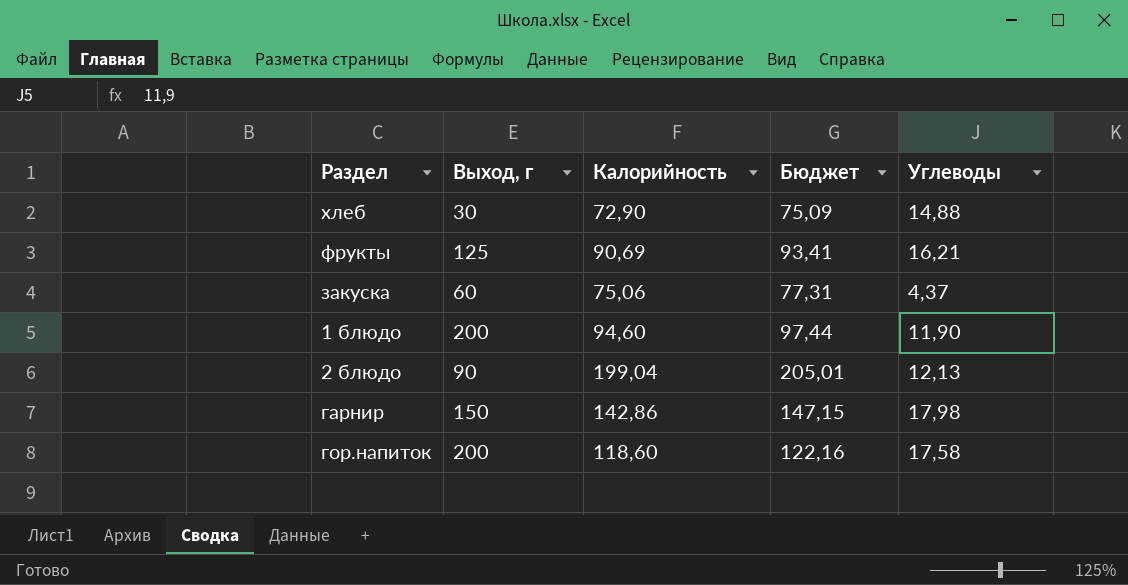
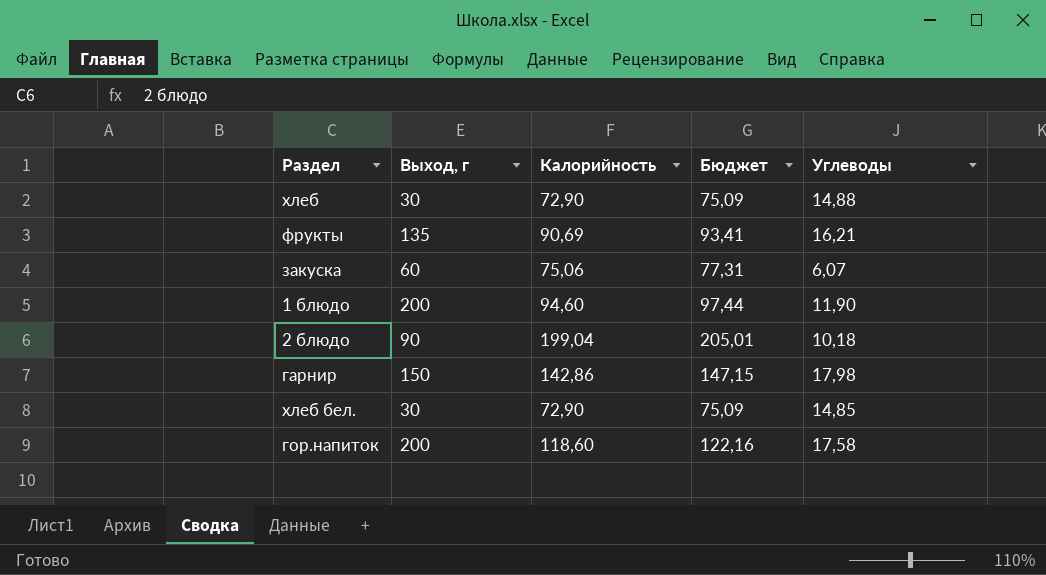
фрукты | Выход, г: 125 -> 135
закуска | Углеводы: 4,37 -> 6,07
2 блюдо | Углеводы: 12,13 -> 10,18
row хлеб бел.: none -> 30 | 72,90 | 75,09 | 14,85

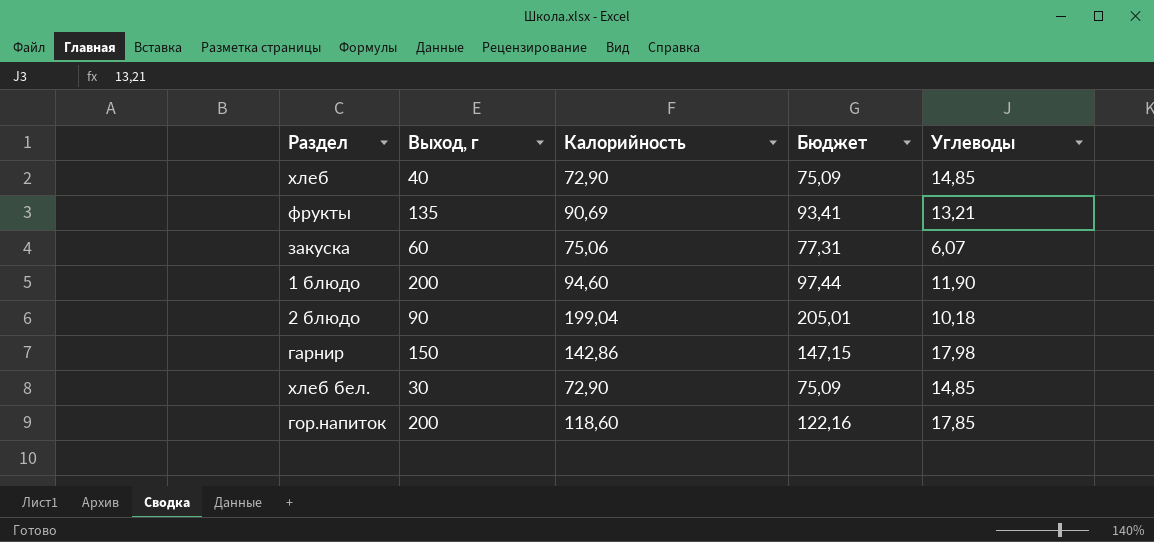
хлеб | Выход, г: 30 -> 40
хлеб | Углеводы: 14,88 -> 14,85
фрукты | Углеводы: 16,21 -> 13,21
гор.напиток | Углеводы: 17,58 -> 17,85

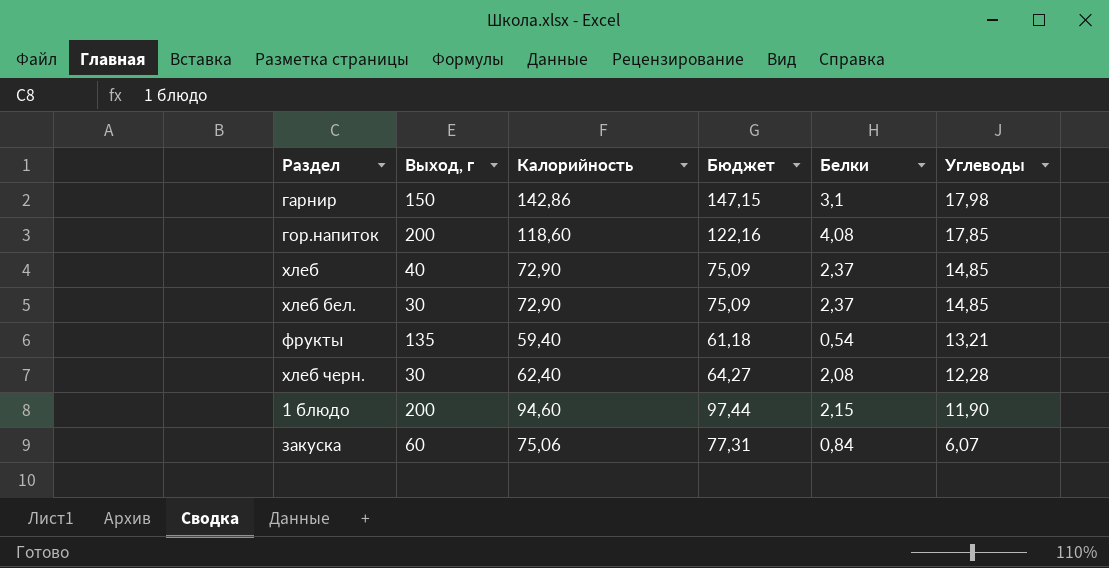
row order: none -> Углеводы descending
column Белки | position: none -> 5
row 2 блюдо: 90 | 199,04 | 205,01 | 10,18 -> none
фрукты | Калорийность: 90,69 -> 59,40
фрукты | Бюджет: 93,41 -> 61,18
row хлеб черн.: none -> 30 | 62,40 | 64,27 | 2,08 | 12,28

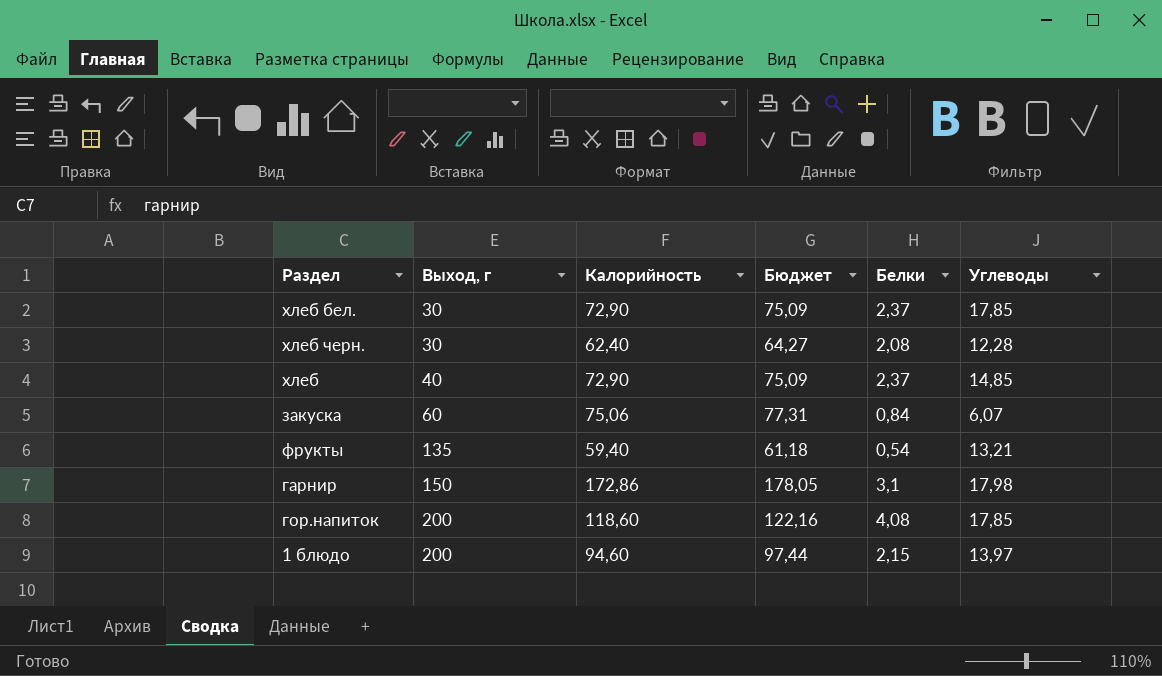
row order: Углеводы descending -> Выход, г ascending
хлеб бел. | Углеводы: 14,85 -> 17,85
гарнир | Калорийность: 142,86 -> 172,86
гарнир | Бюджет: 147,15 -> 178,05
1 блюдо | Углеводы: 11,90 -> 13,97

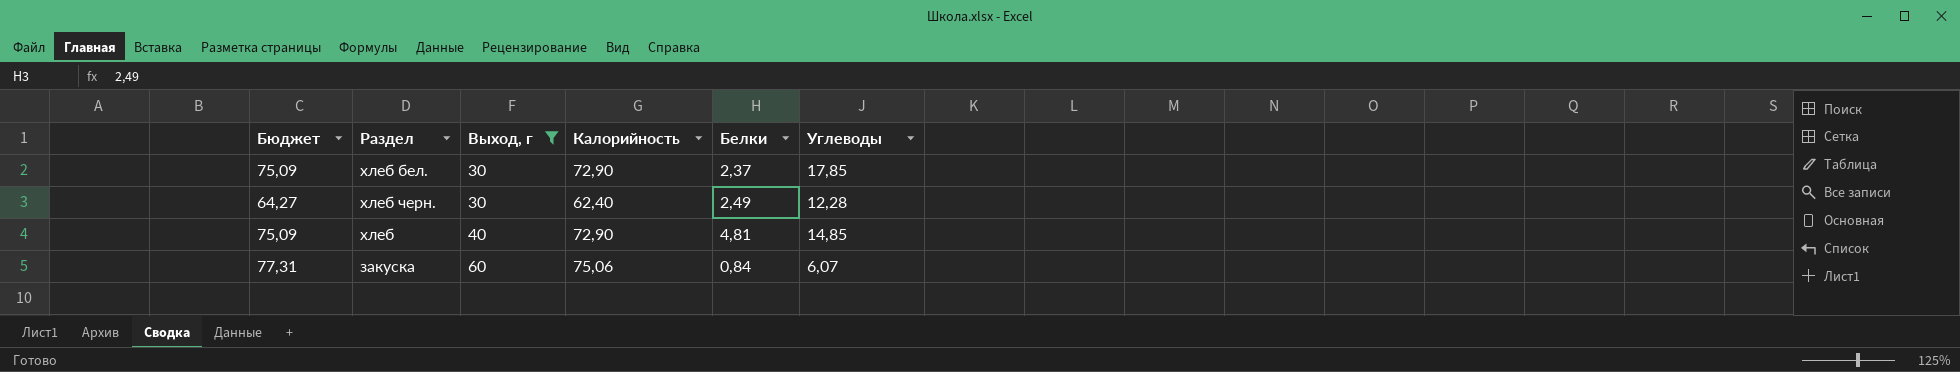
filter: none -> Выход, г <= 60
column Бюджет | position: 4 -> 1
хлеб черн. | Белки: 2,08 -> 2,49
хлеб | Белки: 2,37 -> 4,81

